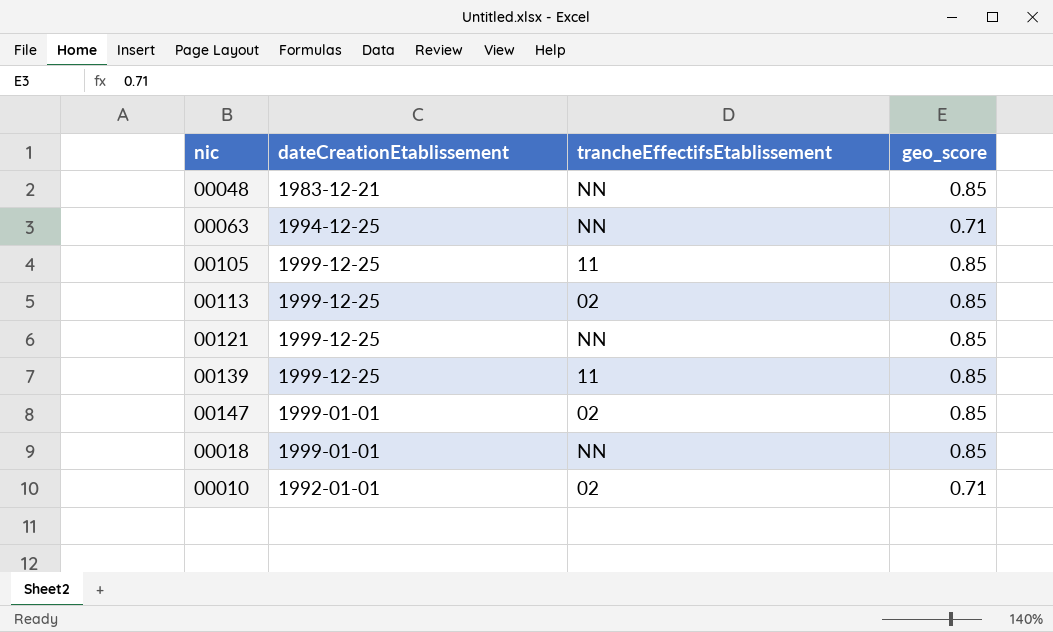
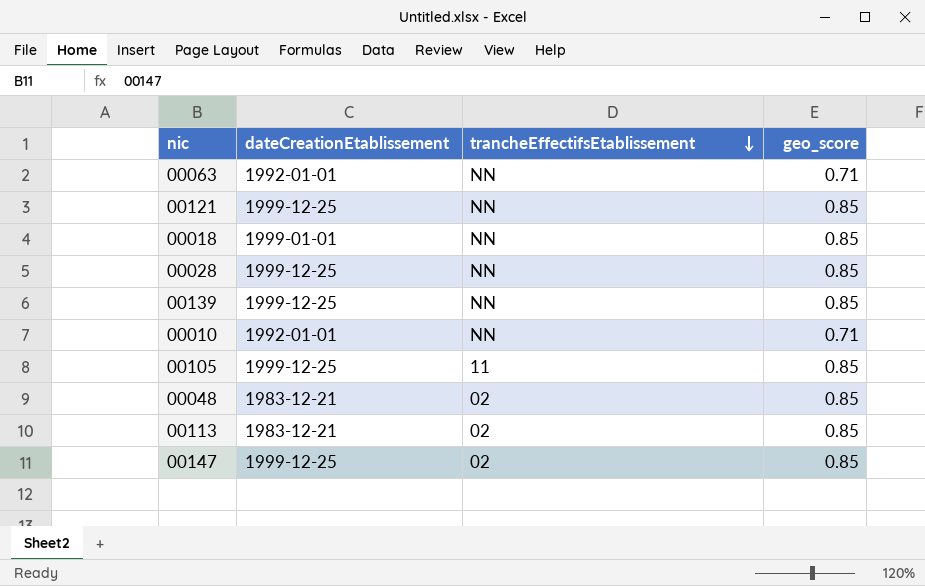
row order: none -> trancheEffectifsEtablissement descending
00063 | dateCreationEtablissement: 1994-12-25 -> 1992-01-01
row 00028: none -> 1999-12-25 | NN | 0.85
00139 | trancheEffectifsEtablissement: 11 -> NN
00010 | trancheEffectifsEtablissement: 02 -> NN
00048 | trancheEffectifsEtablissement: NN -> 02
00113 | dateCreationEtablissement: 1999-12-25 -> 1983-12-21
00147 | dateCreationEtablissement: 1999-01-01 -> 1999-12-25

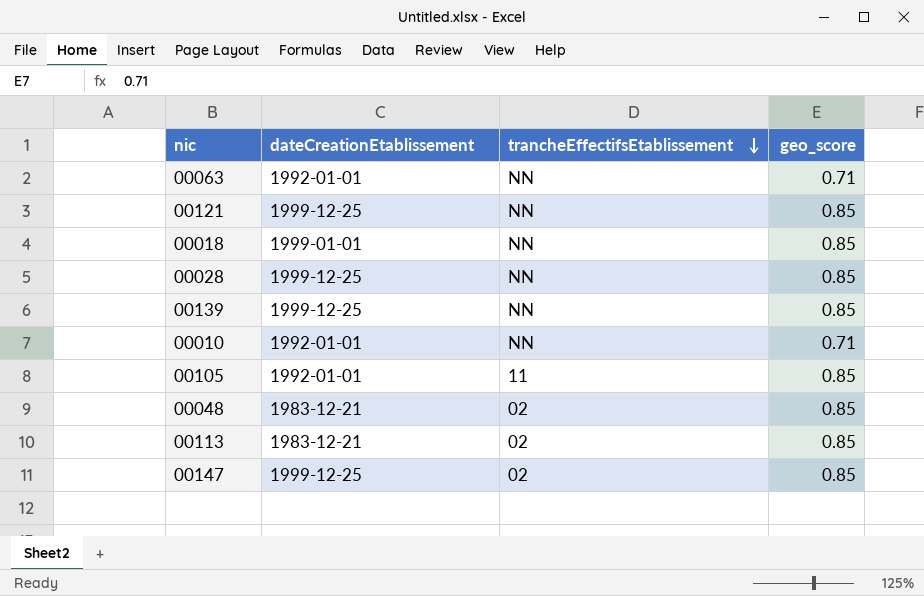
00105 | dateCreationEtablissement: 1999-12-25 -> 1992-01-01

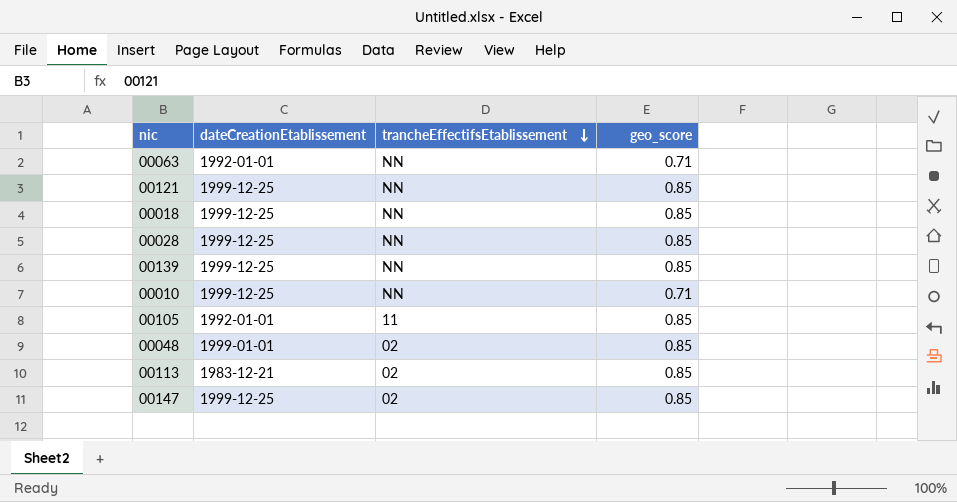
00018 | dateCreationEtablissement: 1999-01-01 -> 1999-12-25
00010 | dateCreationEtablissement: 1992-01-01 -> 1999-12-25
00048 | dateCreationEtablissement: 1983-12-21 -> 1999-01-01

